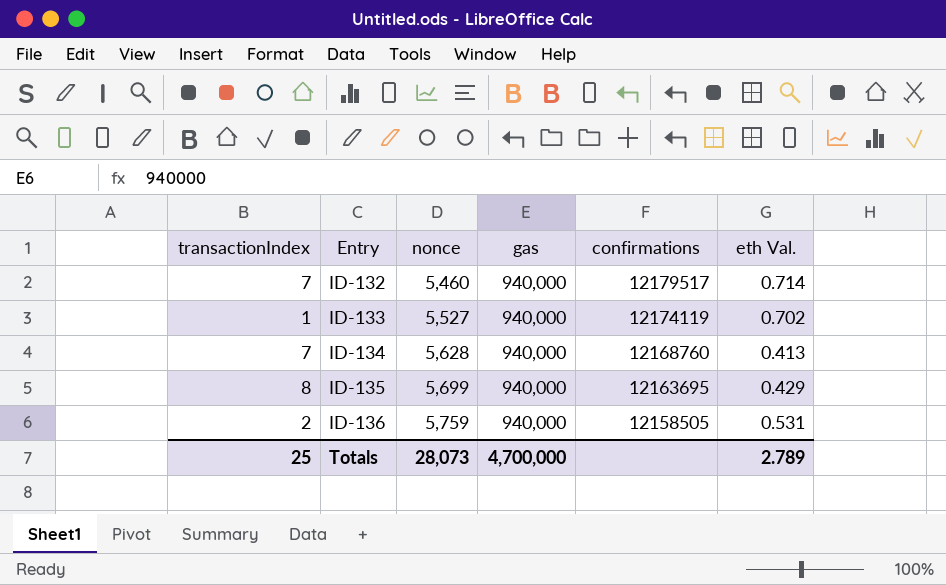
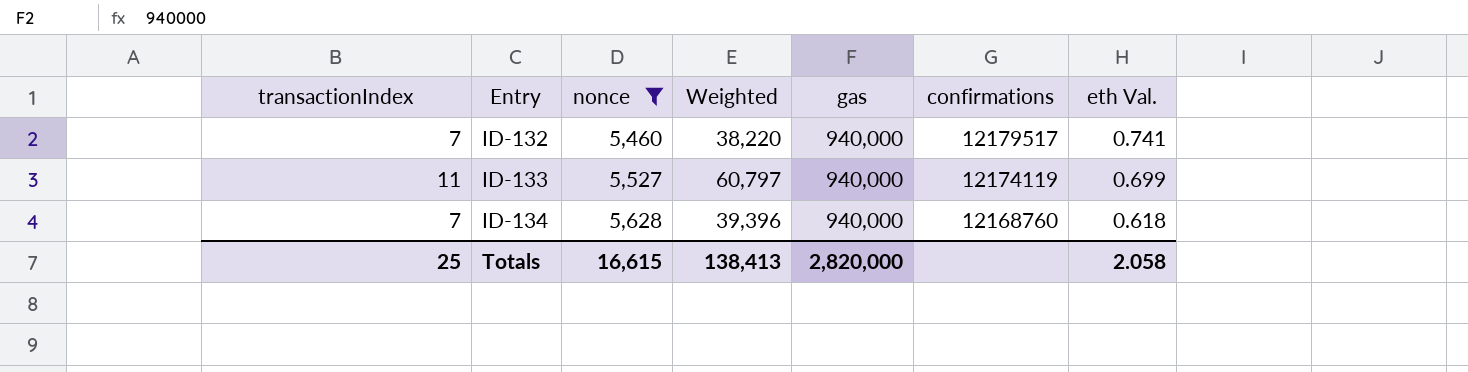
filter: none -> nonce <= 5,628
column Weighted | formula: none -> [transactionIndex] * [nonce]
ID-132 | eth Val.: 0.714 -> 0.741
ID-133 | transactionIndex: 1 -> 11
ID-133 | eth Val.: 0.702 -> 0.699
ID-134 | eth Val.: 0.413 -> 0.618
Totals | nonce: 28,073 -> 16,615
Totals | gas: 4,700,000 -> 2,820,000
Totals | eth Val.: 2.789 -> 2.058

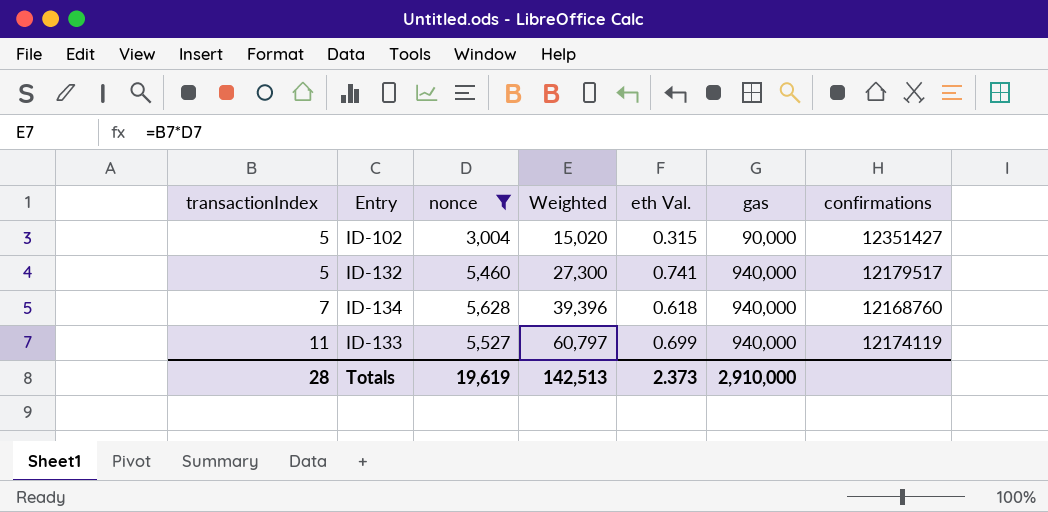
row order: Entry ascending -> transactionIndex ascending
column eth Val. | position: 7 -> 5
row ID-102: none -> 5 | 3,004 | 15,020 | 0.315 | 90,000 | 12351427
ID-132 | transactionIndex: 7 -> 5
ID-132 | Weighted: 38,220 -> 27,300
Totals | transactionIndex: 25 -> 28
Totals | nonce: 16,615 -> 19,619
Totals | Weighted: 138,413 -> 142,513
Totals | eth Val.: 2.058 -> 2.373
Totals | gas: 2,820,000 -> 2,910,000

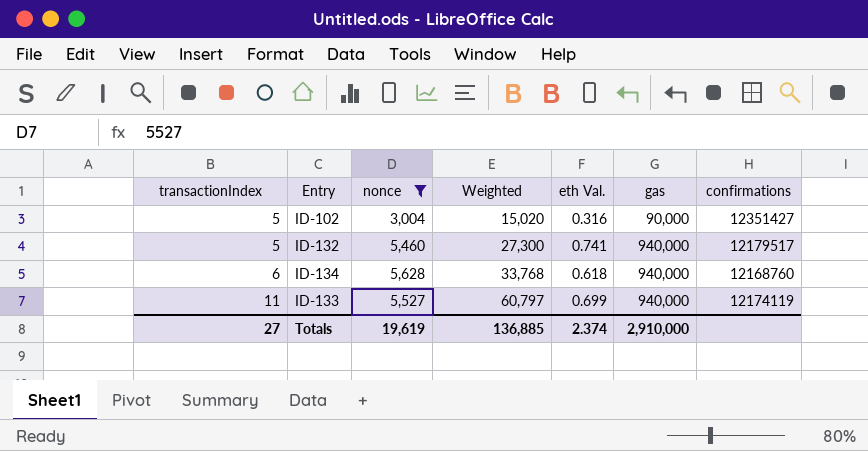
ID-102 | eth Val.: 0.315 -> 0.316
ID-134 | transactionIndex: 7 -> 6
ID-134 | Weighted: 39,396 -> 33,768
Totals | transactionIndex: 28 -> 27
Totals | Weighted: 142,513 -> 136,885
Totals | eth Val.: 2.373 -> 2.374

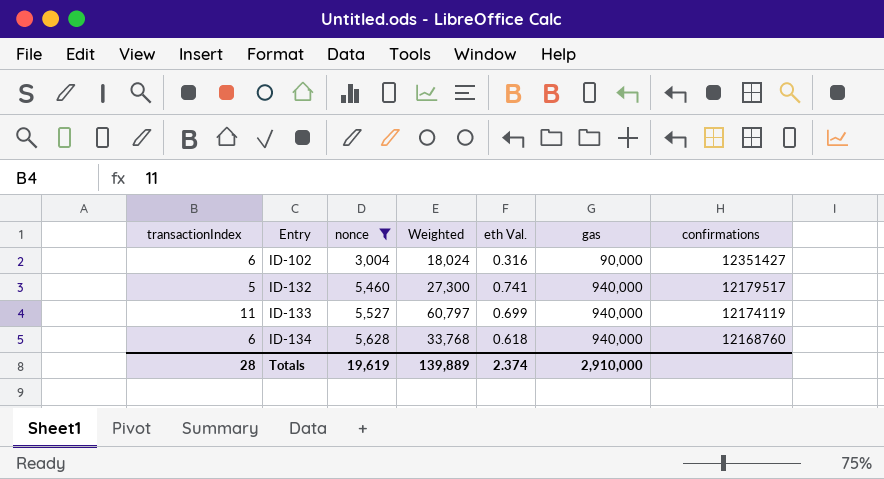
row order: transactionIndex ascending -> Entry ascending
ID-102 | transactionIndex: 5 -> 6
ID-102 | Weighted: 15,020 -> 18,024
Totals | transactionIndex: 27 -> 28
Totals | Weighted: 136,885 -> 139,889

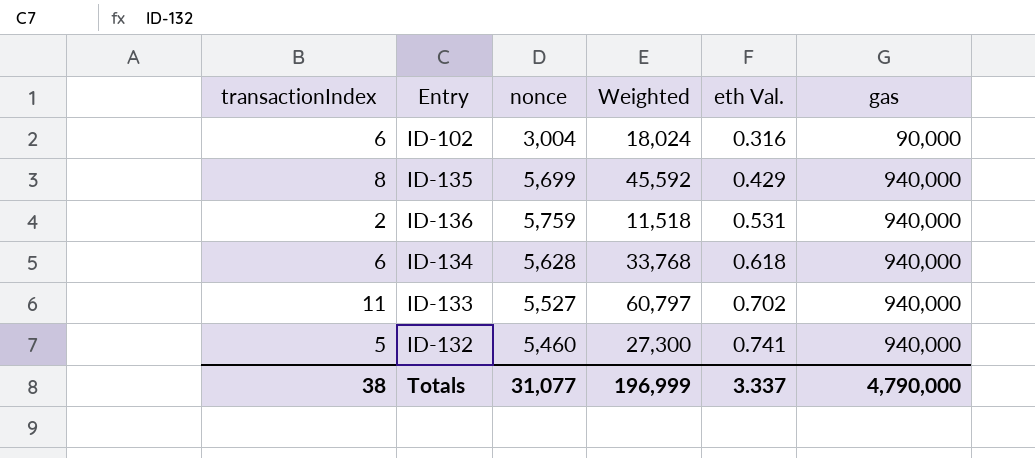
filter: nonce <= 5,628 -> none
row order: Entry ascending -> eth Val. ascending
column confirmations | position: 7 -> none
ID-133 | eth Val.: 0.699 -> 0.702
Totals | transactionIndex: 28 -> 38
Totals | nonce: 19,619 -> 31,077
Totals | Weighted: 139,889 -> 196,999
Totals | eth Val.: 2.374 -> 3.337
Totals | gas: 2,910,000 -> 4,790,000

